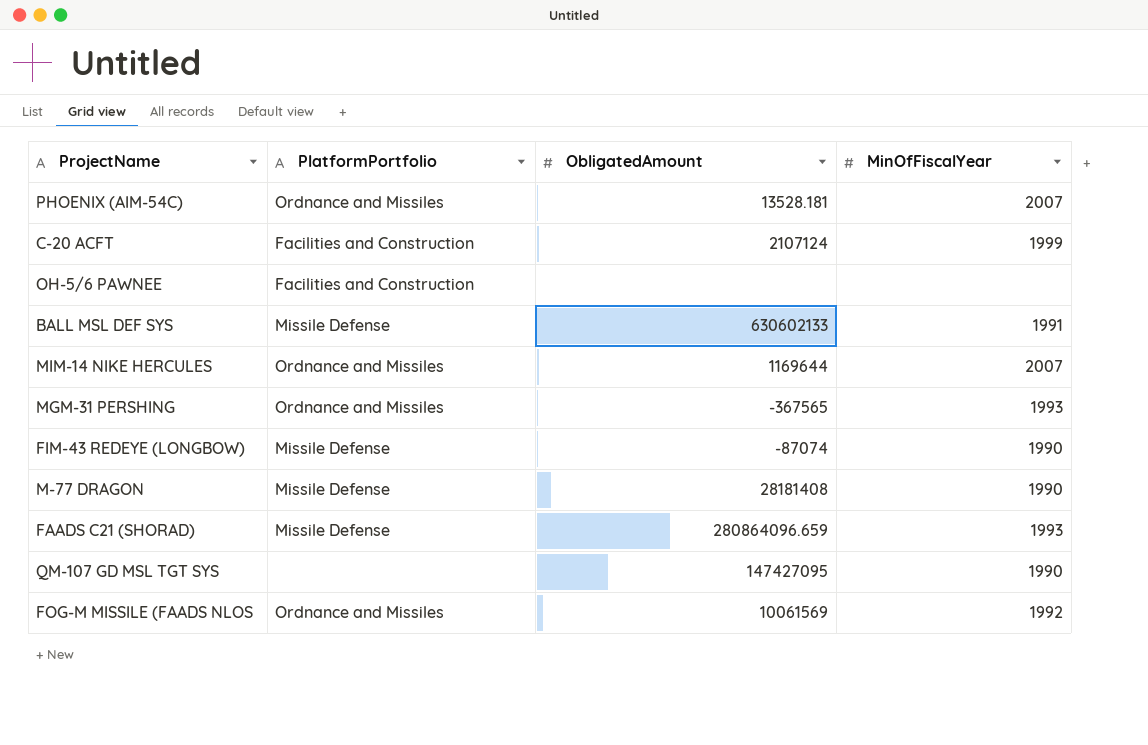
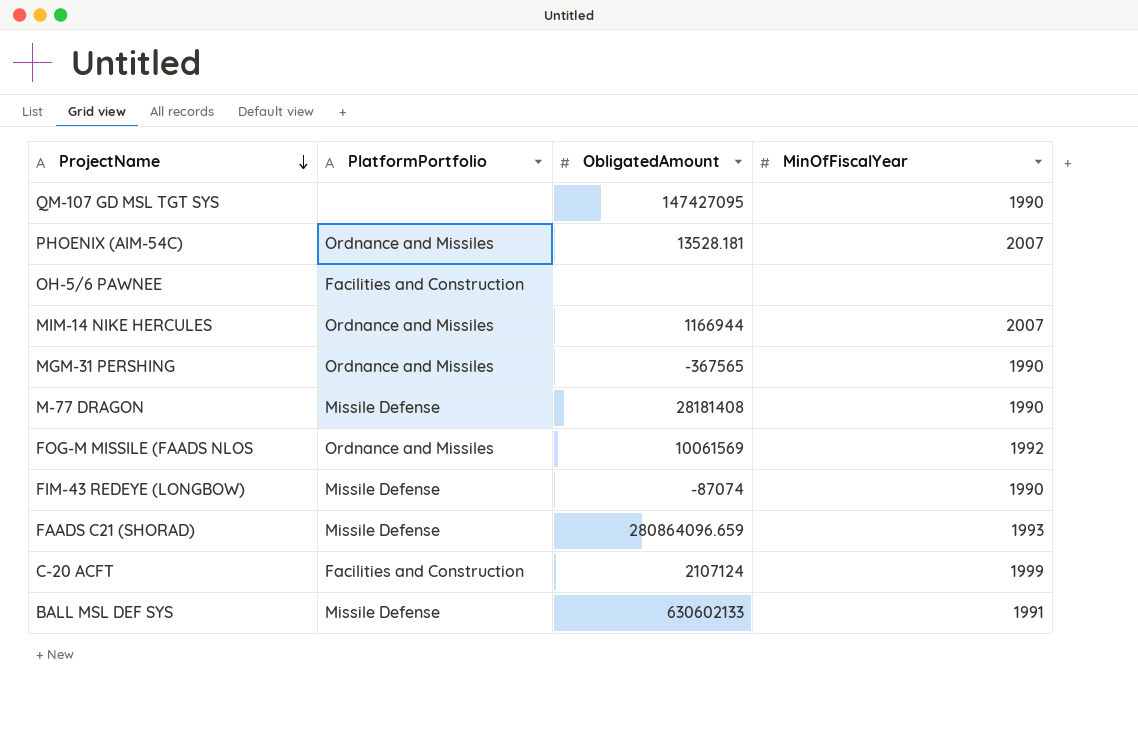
row order: none -> ProjectName descending
MIM-14 NIKE HERCULES | ObligatedAmount: 1169644 -> 1166944
MGM-31 PERSHING | MinOfFiscalYear: 1993 -> 1990

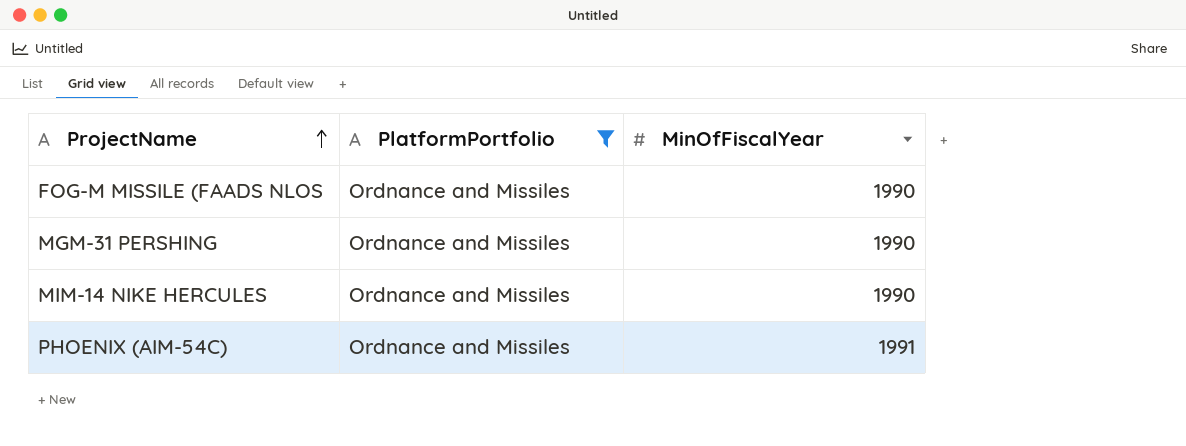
filter: none -> PlatformPortfolio = Ordnance and Missiles
row order: ProjectName descending -> ProjectName ascending
column ObligatedAmount | position: 3 -> none
FOG-M MISSILE (FAADS NLOS | MinOfFiscalYear: 1992 -> 1990
MIM-14 NIKE HERCULES | MinOfFiscalYear: 2007 -> 1990
PHOENIX (AIM-54C) | MinOfFiscalYear: 2007 -> 1991

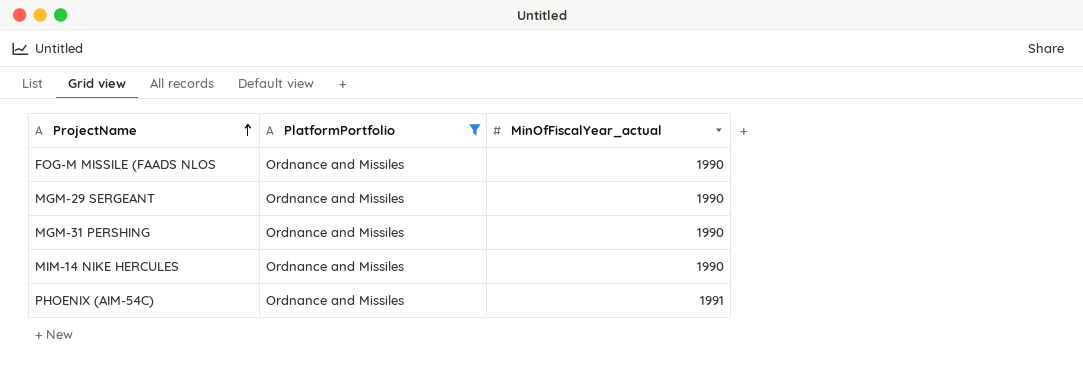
column name: MinOfFiscalYear -> MinOfFiscalYear_actual
row MGM-29 SERGEANT: none -> Ordnance and Missiles | 1990

